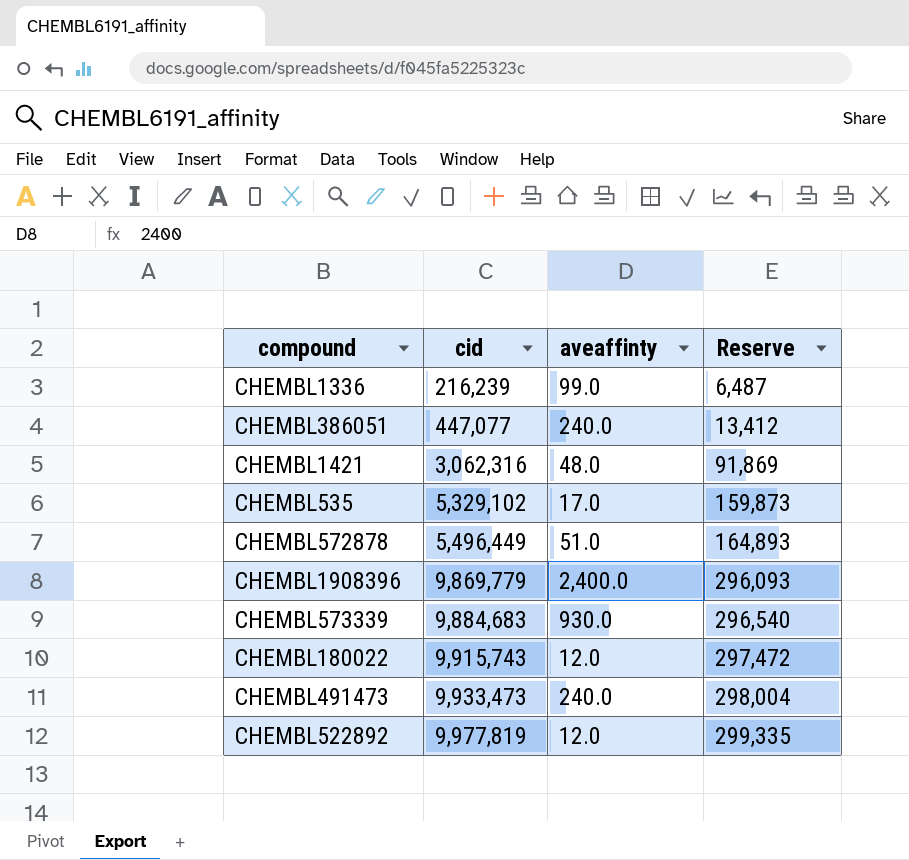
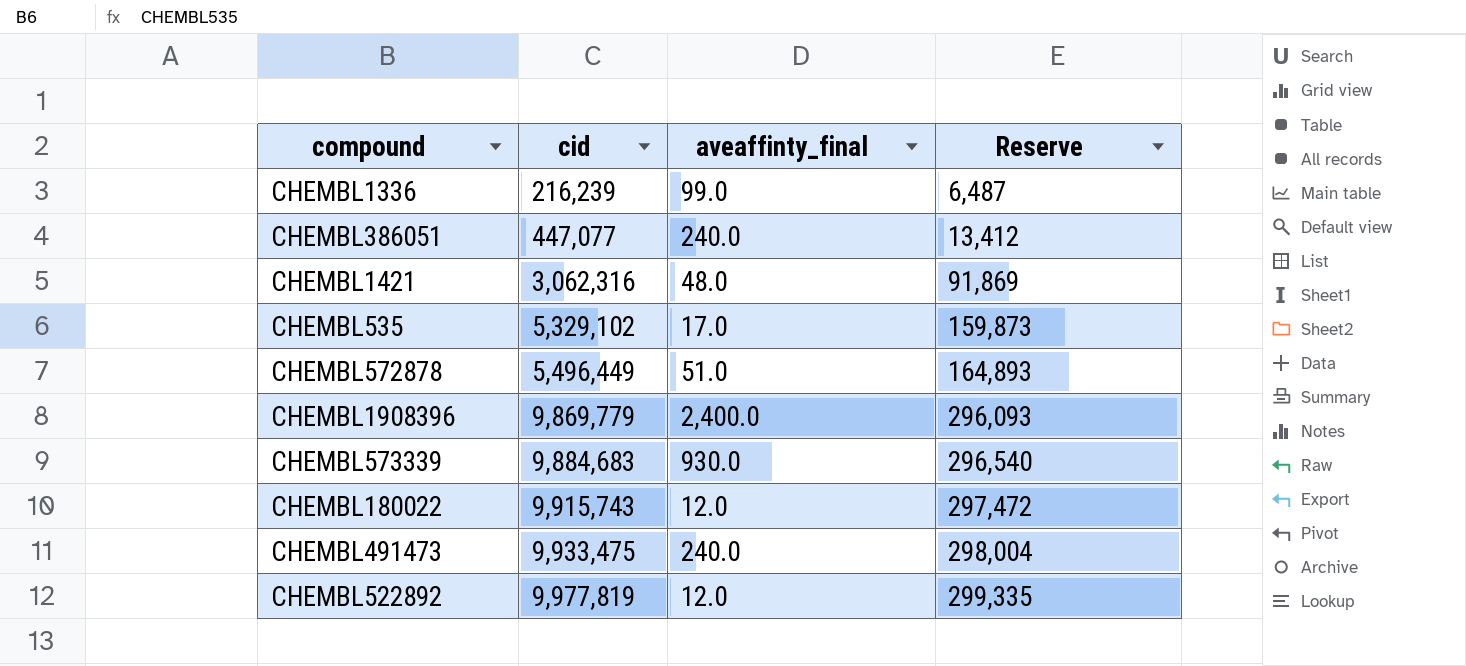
column name: aveaffinty -> aveaffinty_final
CHEMBL491473 | cid: 9,933,473 -> 9,933,475

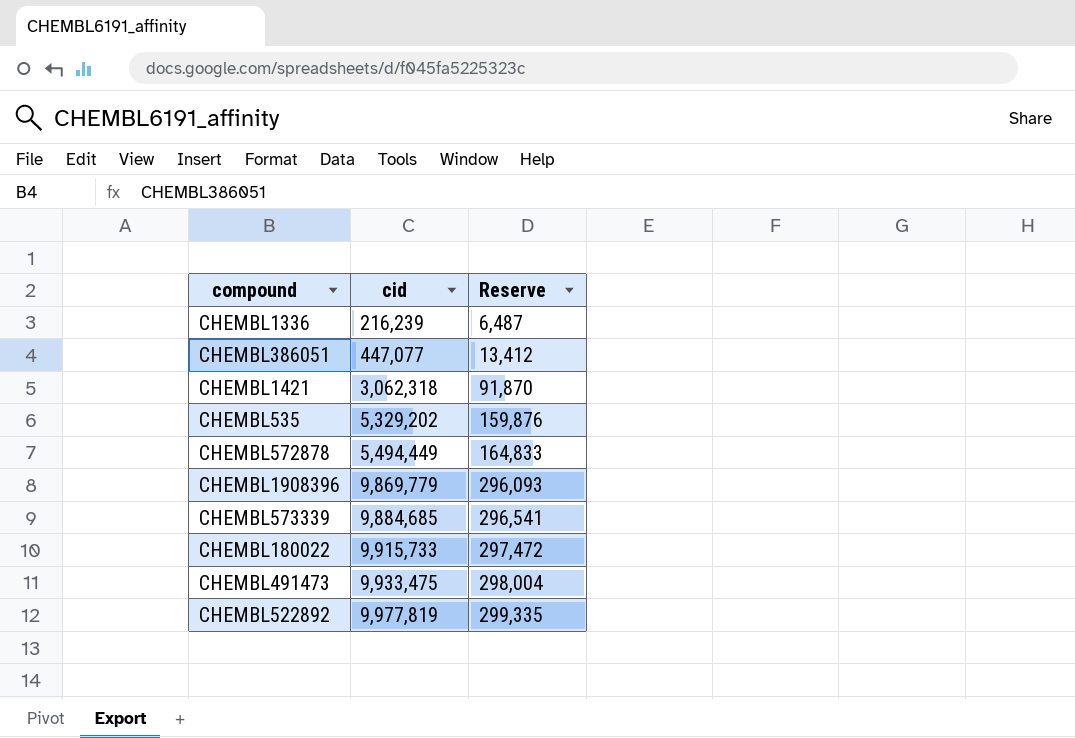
column aveaffinty_final | position: 3 -> none
CHEMBL1421 | cid: 3,062,316 -> 3,062,318
CHEMBL1421 | Reserve: 91,869 -> 91,870
CHEMBL535 | cid: 5,329,102 -> 5,329,202
CHEMBL535 | Reserve: 159,873 -> 159,876
CHEMBL572878 | cid: 5,496,449 -> 5,494,449
CHEMBL572878 | Reserve: 164,893 -> 164,833
CHEMBL573339 | cid: 9,884,683 -> 9,884,685
CHEMBL573339 | Reserve: 296,540 -> 296,541
CHEMBL180022 | cid: 9,915,743 -> 9,915,733

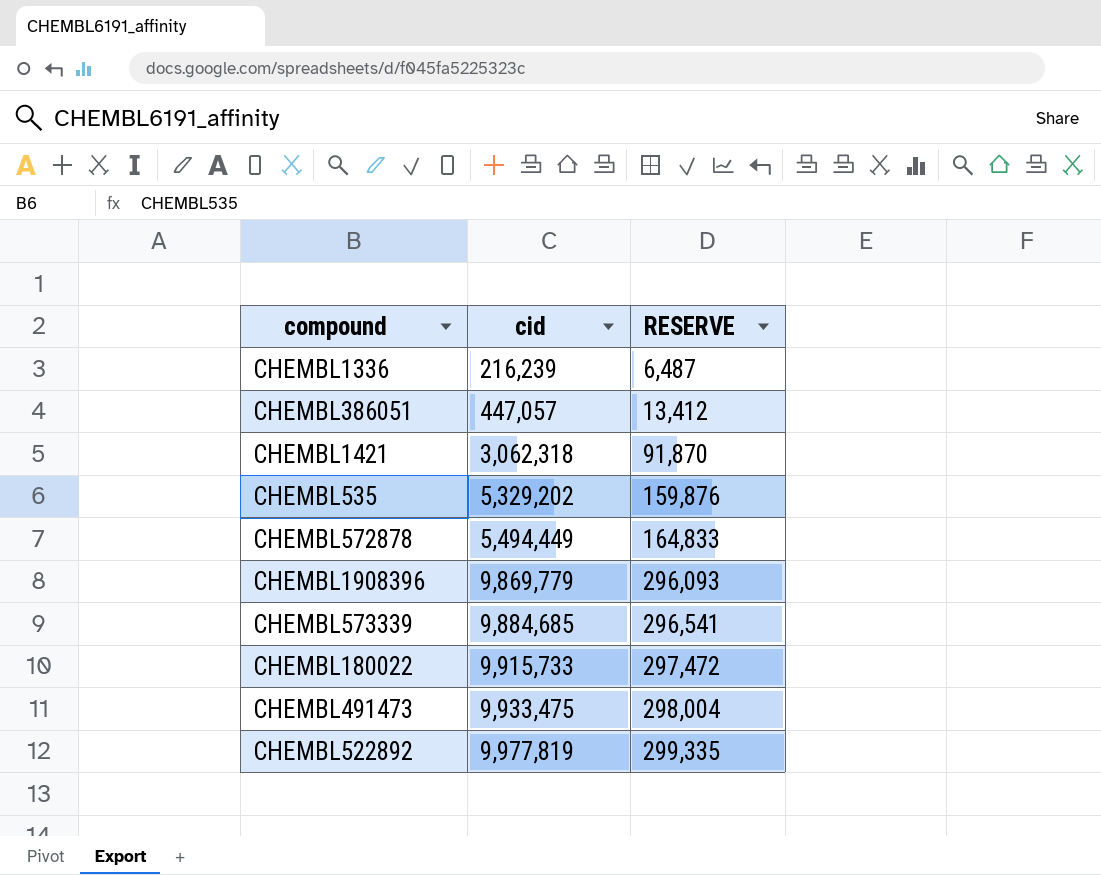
column name: Reserve -> RESERVE
CHEMBL386051 | cid: 447,077 -> 447,057

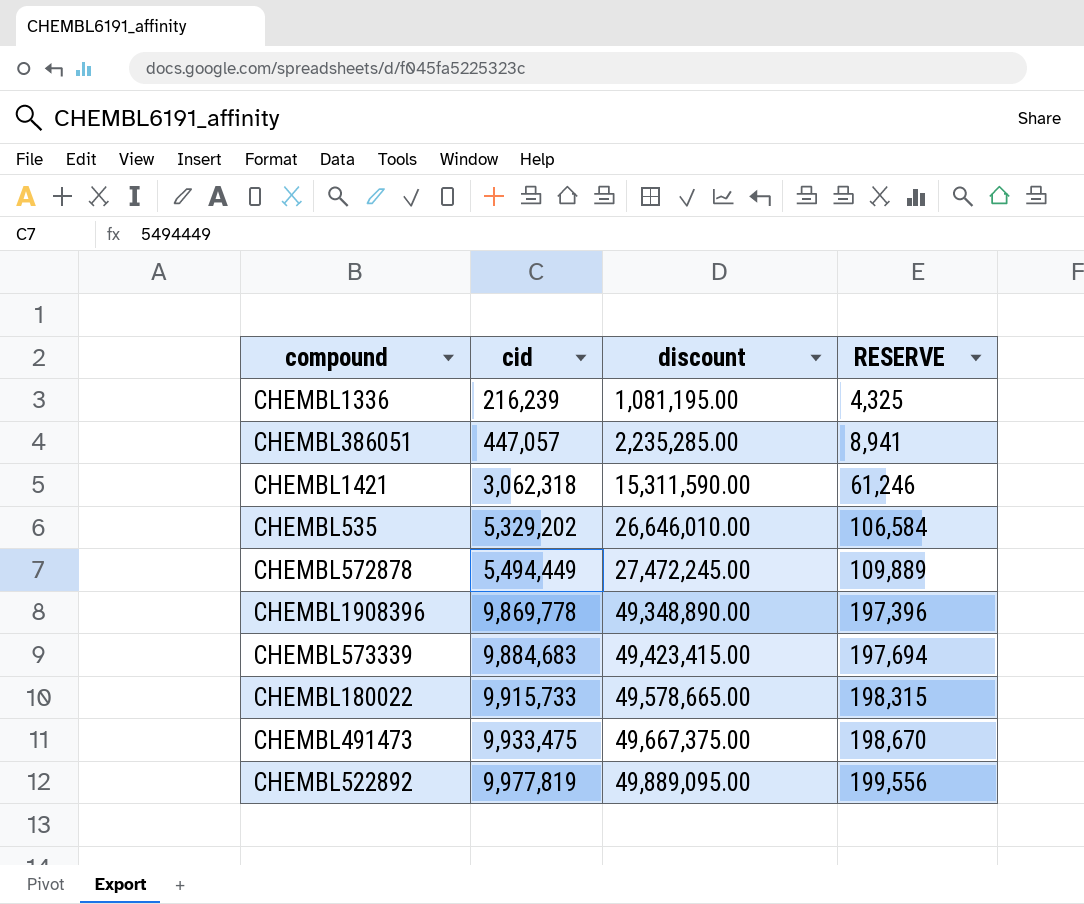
column discount | formula: none -> [cid] * 5
column RESERVE | formula: [cid] * 0.03 -> [cid] * 0.02
CHEMBL1908396 | cid: 9,869,779 -> 9,869,778
CHEMBL573339 | cid: 9,884,685 -> 9,884,683

